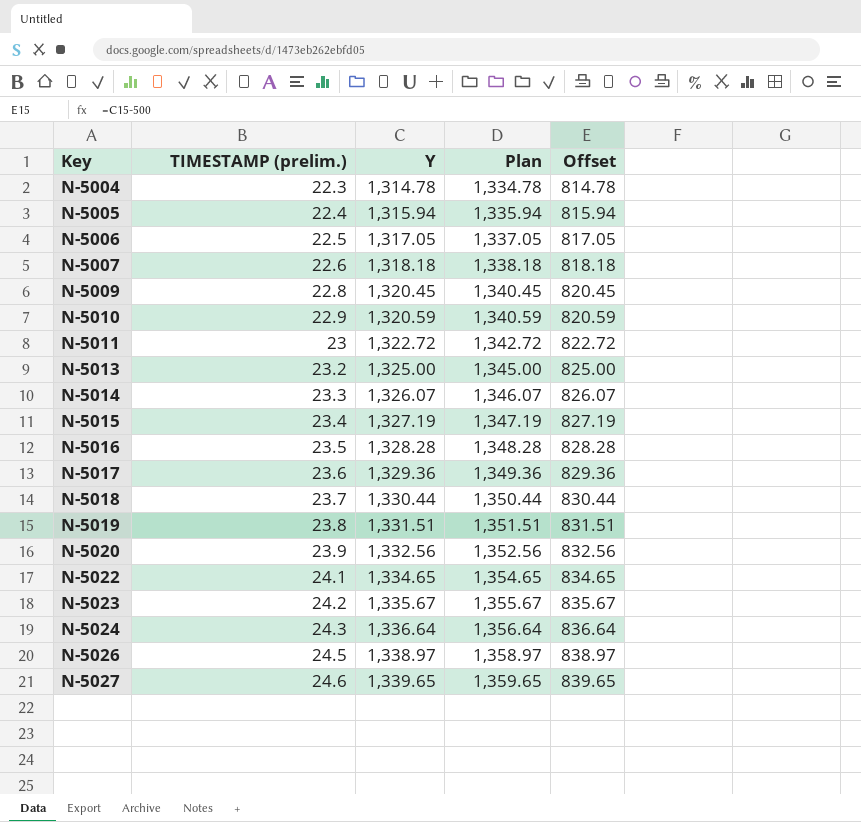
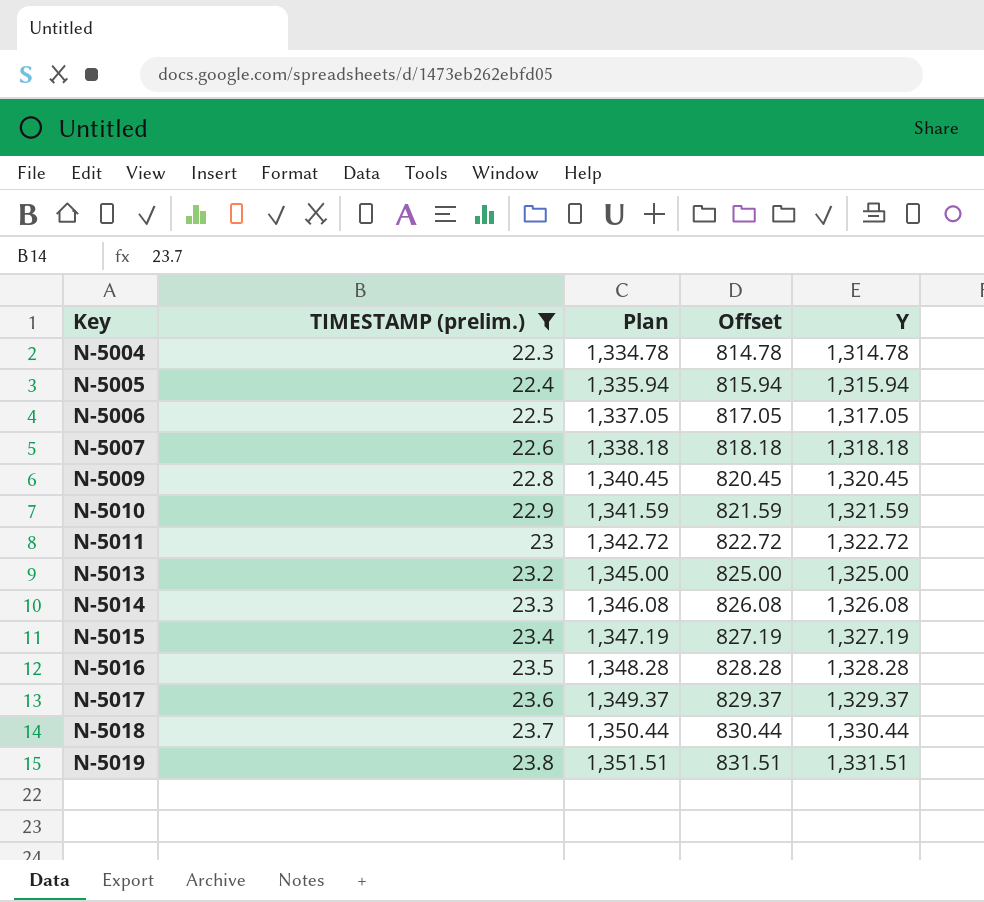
filter: none -> TIMESTAMP (prelim.) <= 23.8
column Y | position: 3 -> 5
N-5010 | Plan: 1,340.59 -> 1,341.59
N-5010 | Offset: 820.59 -> 821.59
N-5010 | Y: 1,320.59 -> 1,321.59
N-5014 | Plan: 1,346.07 -> 1,346.08
N-5014 | Offset: 826.07 -> 826.08
N-5014 | Y: 1,326.07 -> 1,326.08
N-5017 | Plan: 1,349.36 -> 1,349.37
N-5017 | Offset: 829.36 -> 829.37
N-5017 | Y: 1,329.36 -> 1,329.37

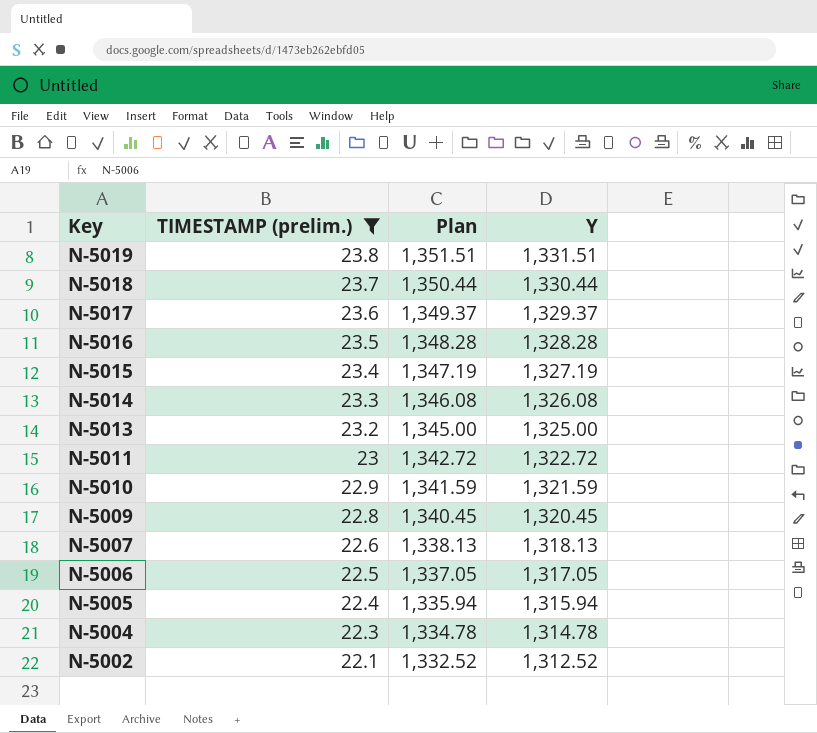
row order: Key ascending -> Key descending
column Offset | formula: [Y] - 500 -> none
N-5007 | Plan: 1,338.18 -> 1,338.13
N-5007 | Y: 1,318.18 -> 1,318.13
row N-5002: none -> 22.1 | 1,332.52 | 1,312.52

